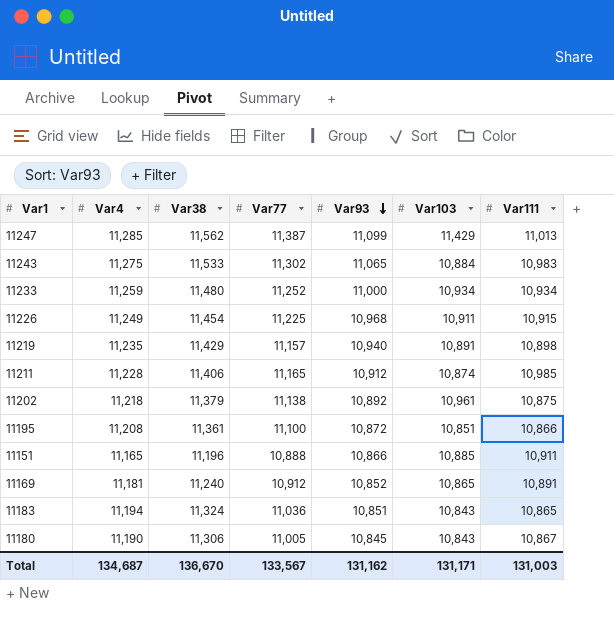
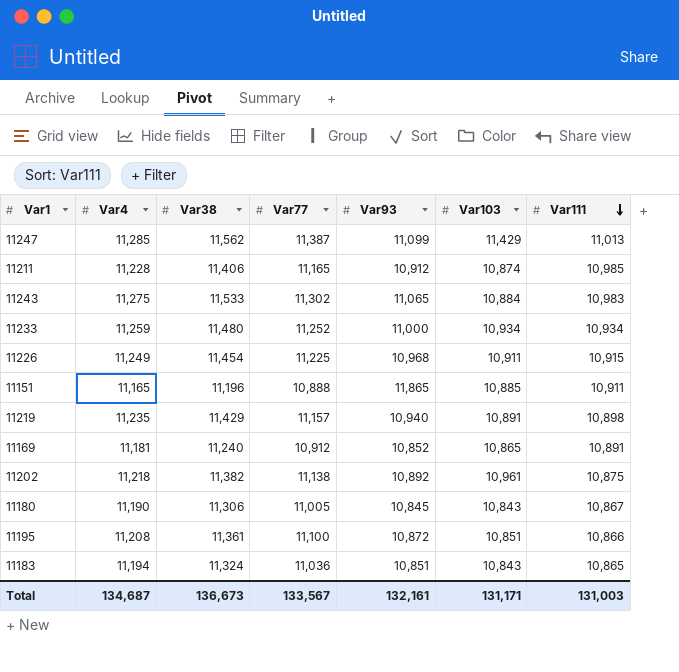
row order: Var93 descending -> Var111 descending
11151 | Var93: 10,866 -> 11,865
11202 | Var38: 11,379 -> 11,382
Total | Var38: 136,670 -> 136,673
Total | Var93: 131,162 -> 132,161

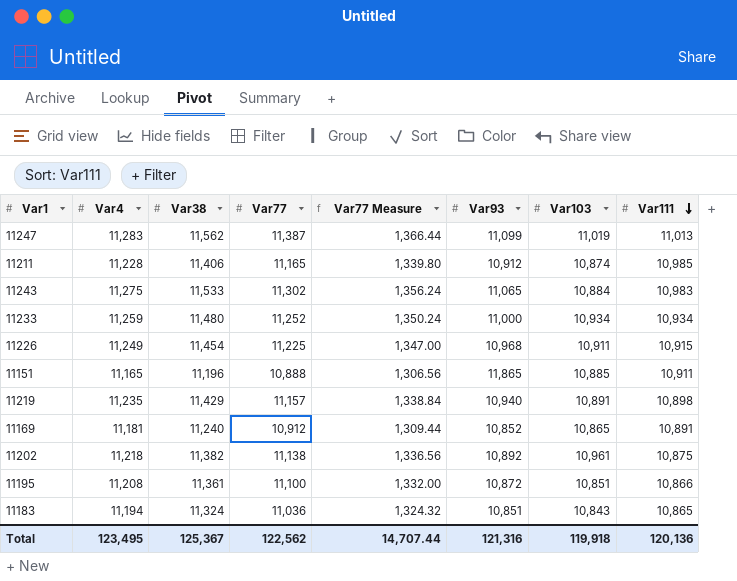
column Var77 Measure | formula: none -> [Var77] * 0.12
row 11180: 11,190 | 11,306 | 11,005 | 10,845 | 10,843 | 10,867 -> none
11247 | Var4: 11,285 -> 11,283
11247 | Var103: 11,429 -> 11,019
Total | Var4: 134,687 -> 123,495
Total | Var38: 136,673 -> 125,367
Total | Var77: 133,567 -> 122,562
Total | Var93: 132,161 -> 121,316
Total | Var103: 131,171 -> 119,918
Total | Var111: 131,003 -> 120,136

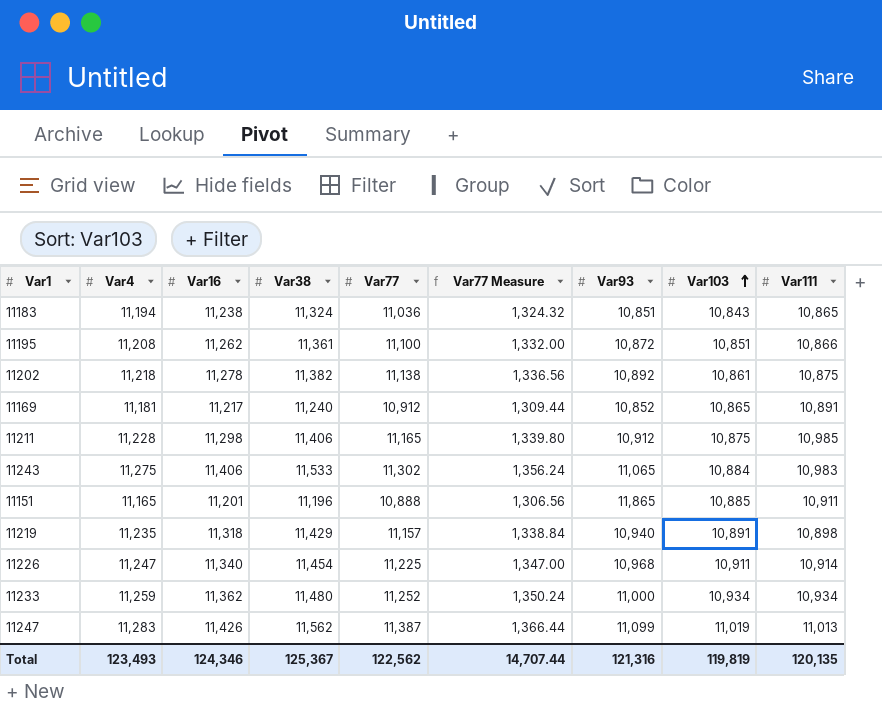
row order: Var111 descending -> Var103 ascending
column Var16 | position: none -> 3
11202 | Var103: 10,961 -> 10,861
11211 | Var103: 10,874 -> 10,875
11226 | Var4: 11,249 -> 11,247
11226 | Var111: 10,915 -> 10,914
Total | Var4: 123,495 -> 123,493
Total | Var103: 119,918 -> 119,819
Total | Var111: 120,136 -> 120,135

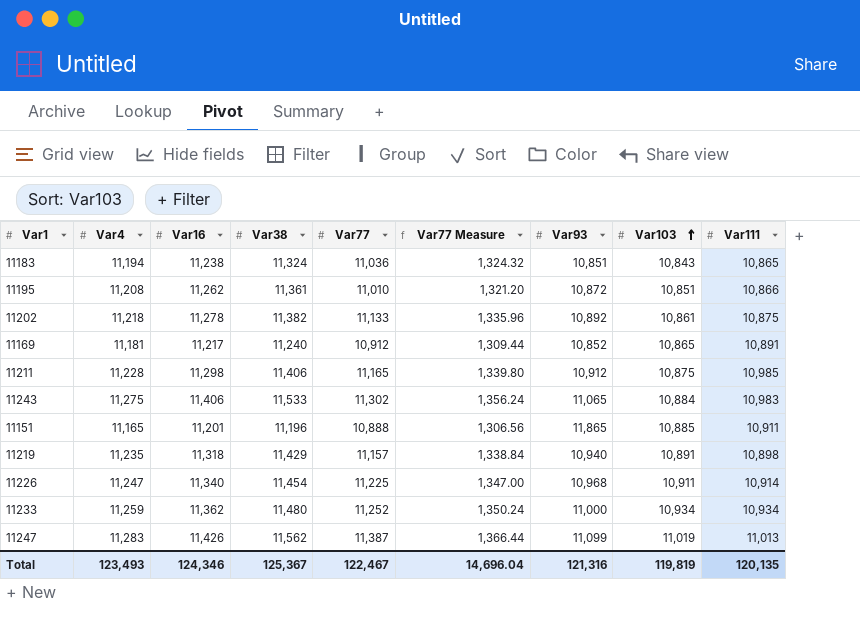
11195 | Var77: 11,100 -> 11,010
11195 | Var77 Measure: 1,332.00 -> 1,321.20
11202 | Var77: 11,138 -> 11,133
11202 | Var77 Measure: 1,336.56 -> 1,335.96
Total | Var77: 122,562 -> 122,467
Total | Var77 Measure: 14,707.44 -> 14,696.04

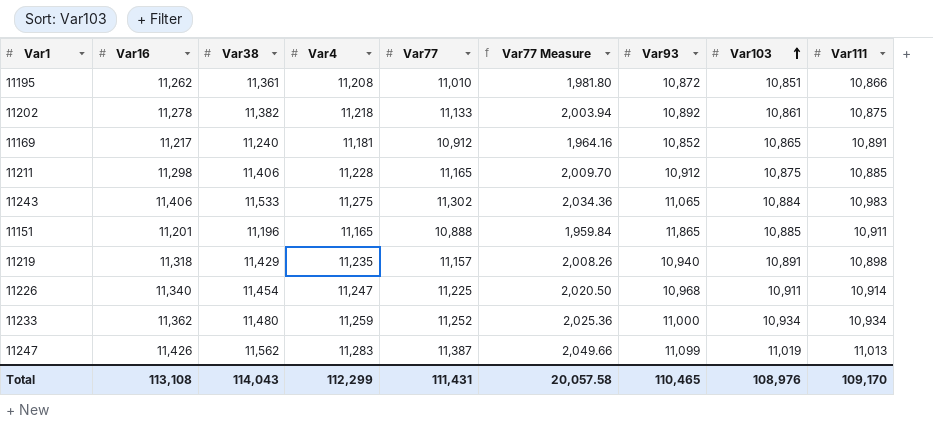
column Var4 | position: 2 -> 4
column Var77 Measure | formula: [Var77] * 0.12 -> [Var77] * 0.18
row 11183: 11,194 | 11,238 | 11,324 | 11,036 | 1,324.32 | 10,851 | 10,843 | 10,865 -> none
11211 | Var111: 10,985 -> 10,885
Total | Var16: 124,346 -> 113,108
Total | Var38: 125,367 -> 114,043
Total | Var4: 123,493 -> 112,299
Total | Var77: 122,467 -> 111,431
Total | Var77 Measure: 14,696.04 -> 20,057.58
Total | Var93: 121,316 -> 110,465
Total | Var103: 119,819 -> 108,976
Total | Var111: 120,135 -> 109,170

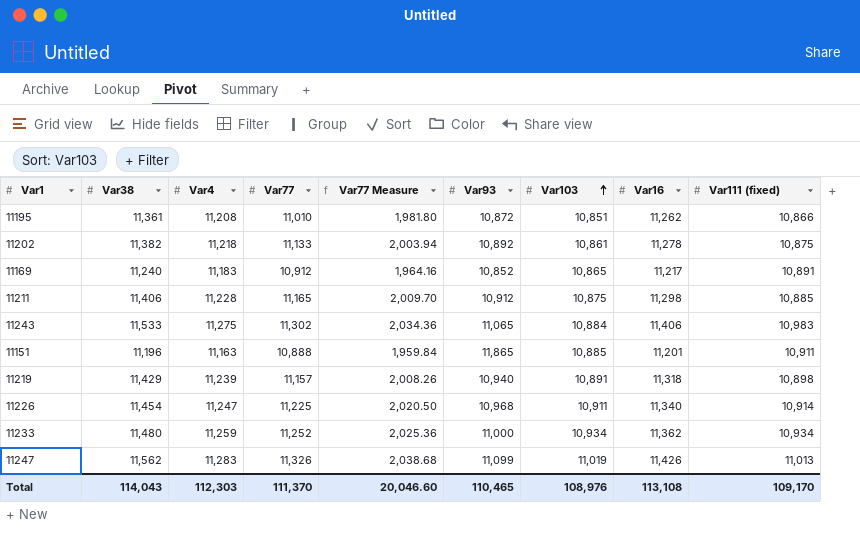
column Var16 | position: 2 -> 8
column name: Var111 -> Var111 (fixed)
11169 | Var4: 11,181 -> 11,183
11151 | Var4: 11,165 -> 11,163
11219 | Var4: 11,235 -> 11,239
11247 | Var77: 11,387 -> 11,326
11247 | Var77 Measure: 2,049.66 -> 2,038.68
Total | Var4: 112,299 -> 112,303
Total | Var77: 111,431 -> 111,370
Total | Var77 Measure: 20,057.58 -> 20,046.60

